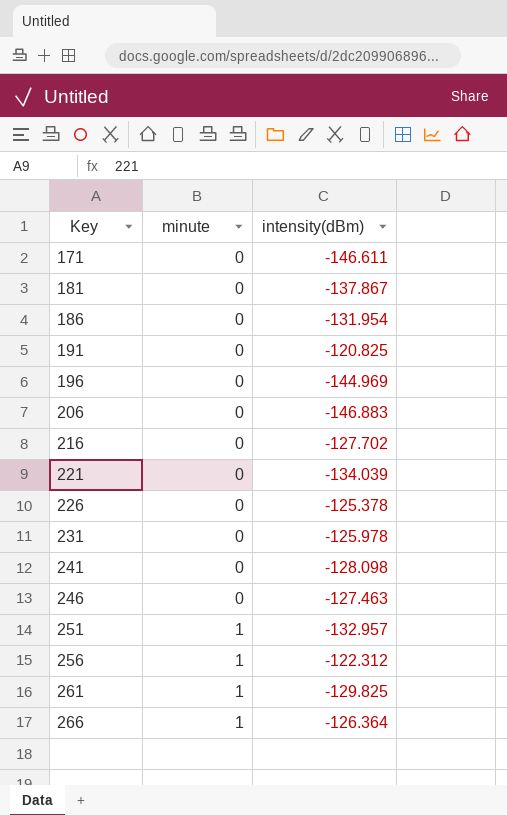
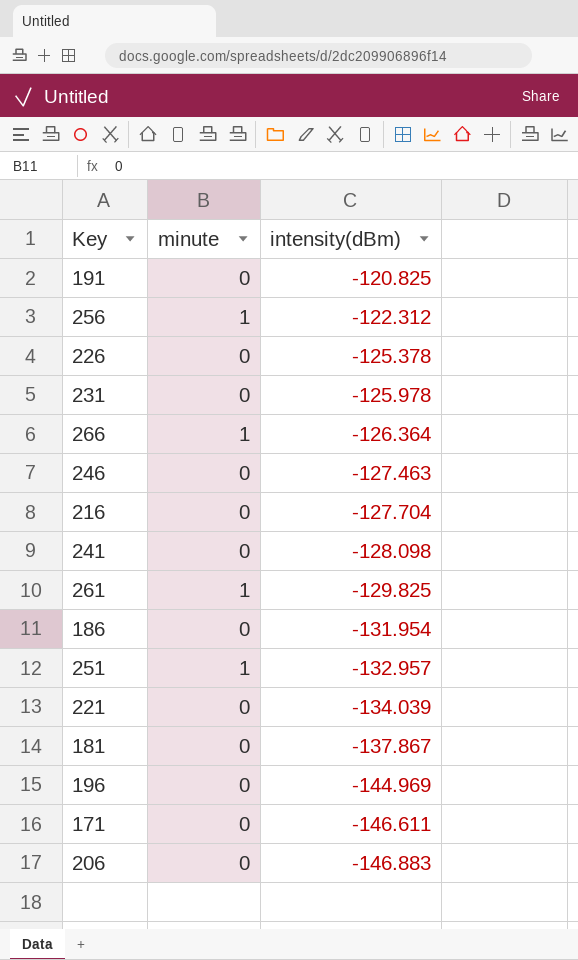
row order: Key ascending -> intensity(dBm) descending
216 | intensity(dBm): -127.702 -> -127.704

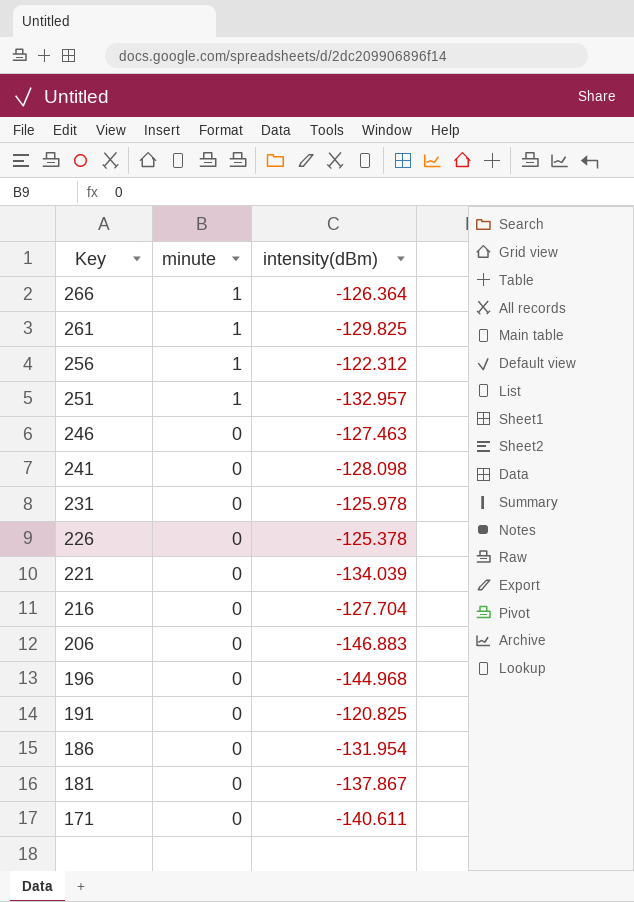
row order: intensity(dBm) descending -> Key descending
196 | intensity(dBm): -144.969 -> -144.968
171 | intensity(dBm): -146.611 -> -140.611

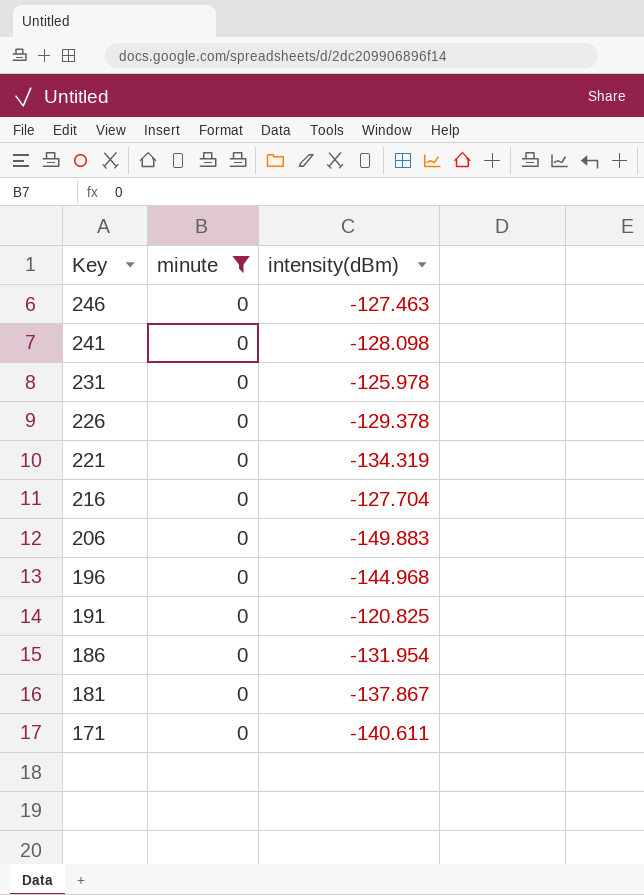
filter: none -> minute = 0
226 | intensity(dBm): -125.378 -> -129.378
221 | intensity(dBm): -134.039 -> -134.319
206 | intensity(dBm): -146.883 -> -149.883

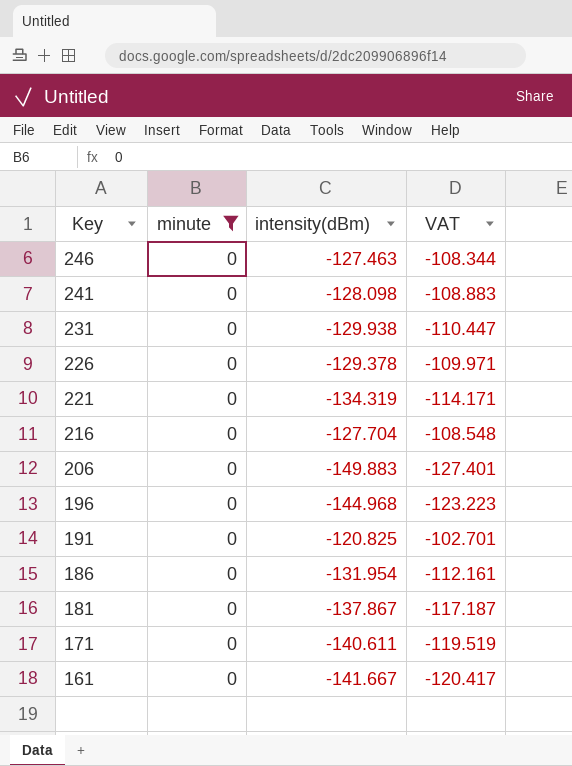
column VAT | formula: none -> [intensity(dBm)] * 0.85
231 | intensity(dBm): -125.978 -> -129.938
row 161: none -> 0 | -141.667 | -120.417

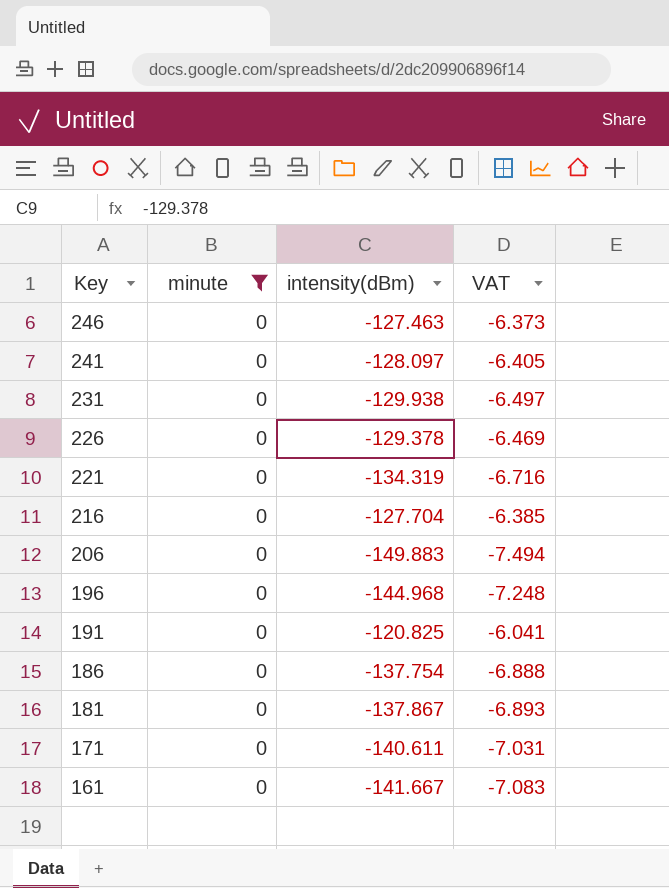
column VAT | formula: [intensity(dBm)] * 0.85 -> [intensity(dBm)] * 0.05
241 | intensity(dBm): -128.098 -> -128.097
186 | intensity(dBm): -131.954 -> -137.754

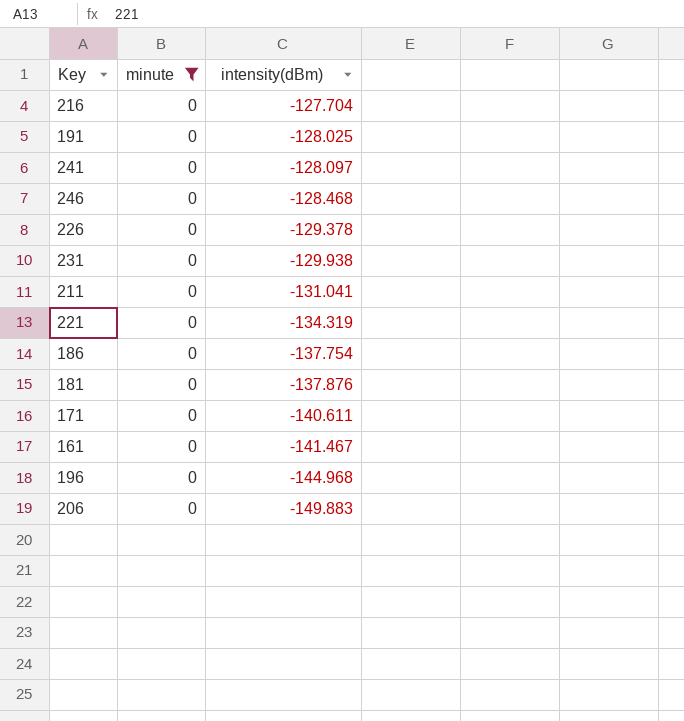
row order: Key descending -> intensity(dBm) descending
column VAT | formula: [intensity(dBm)] * 0.05 -> none
191 | intensity(dBm): -120.825 -> -128.025
246 | intensity(dBm): -127.463 -> -128.468
row 211: none -> 0 | -131.041
181 | intensity(dBm): -137.867 -> -137.876
161 | intensity(dBm): -141.667 -> -141.467

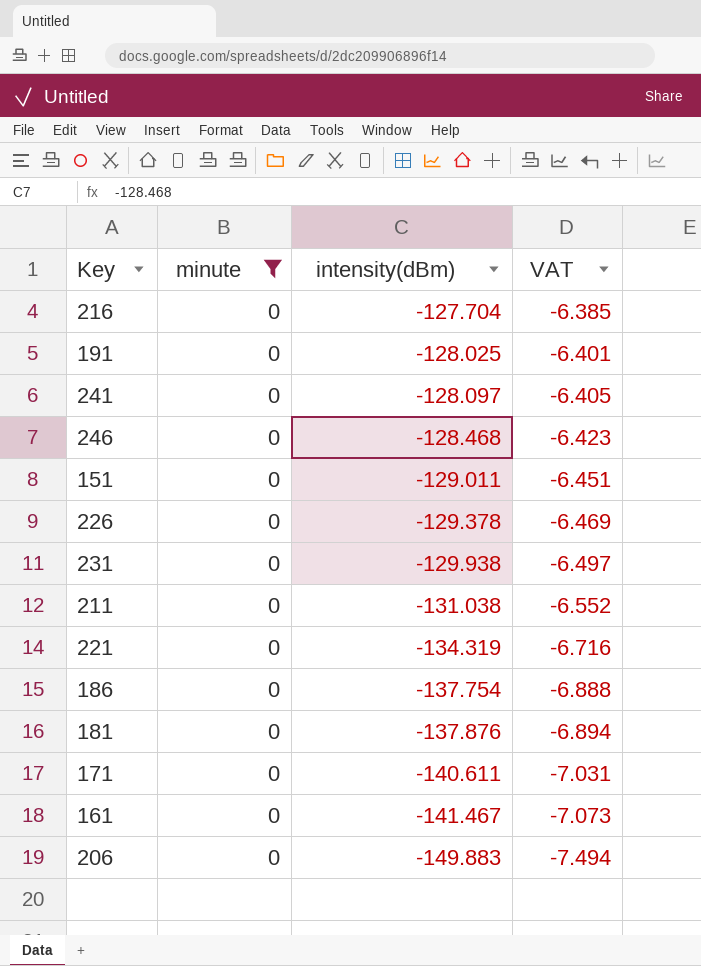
column VAT | formula: none -> [intensity(dBm)] * 0.05
row 196: 0 | -144.968 -> none
row 151: none -> 0 | -129.011 | -6.451
211 | intensity(dBm): -131.041 -> -131.038

